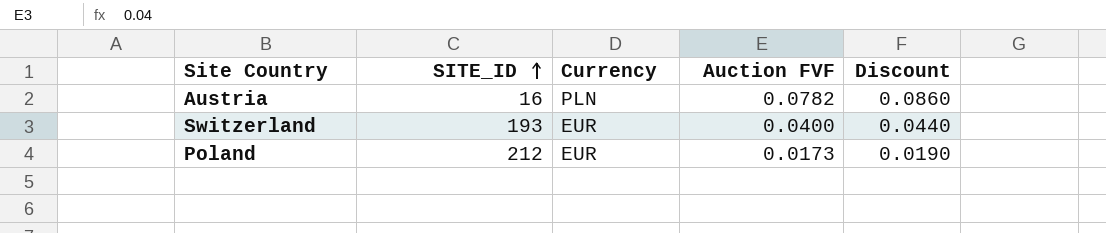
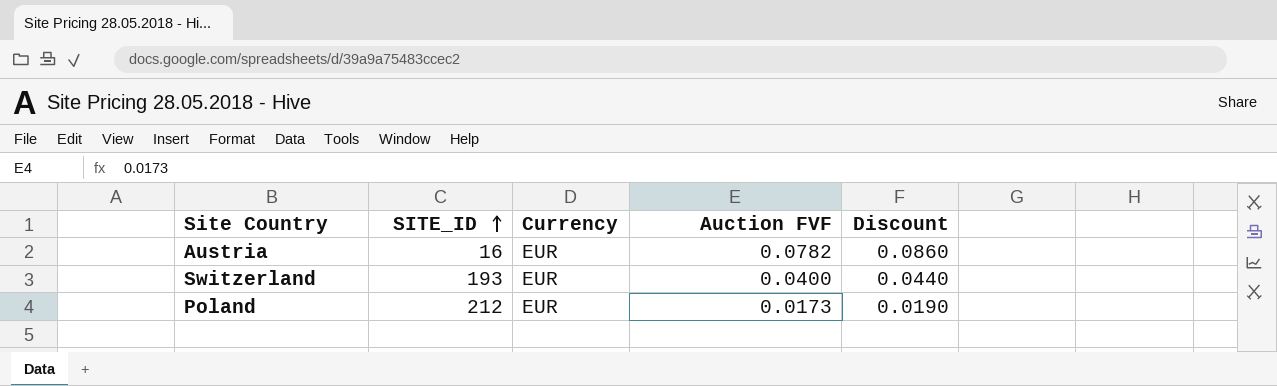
Austria | Currency: PLN -> EUR

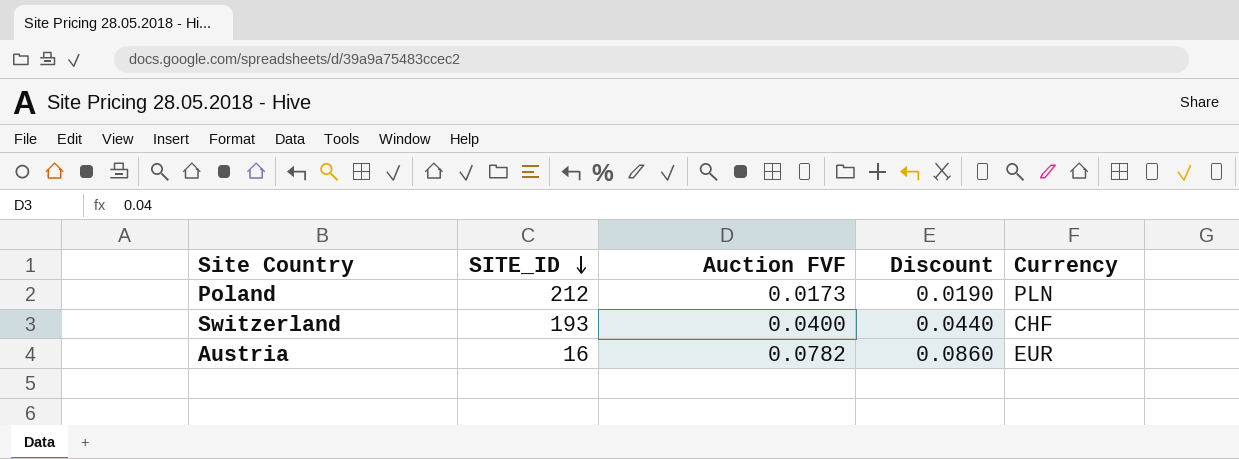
row order: SITE_ID ascending -> SITE_ID descending
column Currency | position: 3 -> 5
Poland | Currency: EUR -> PLN
Switzerland | Currency: EUR -> CHF

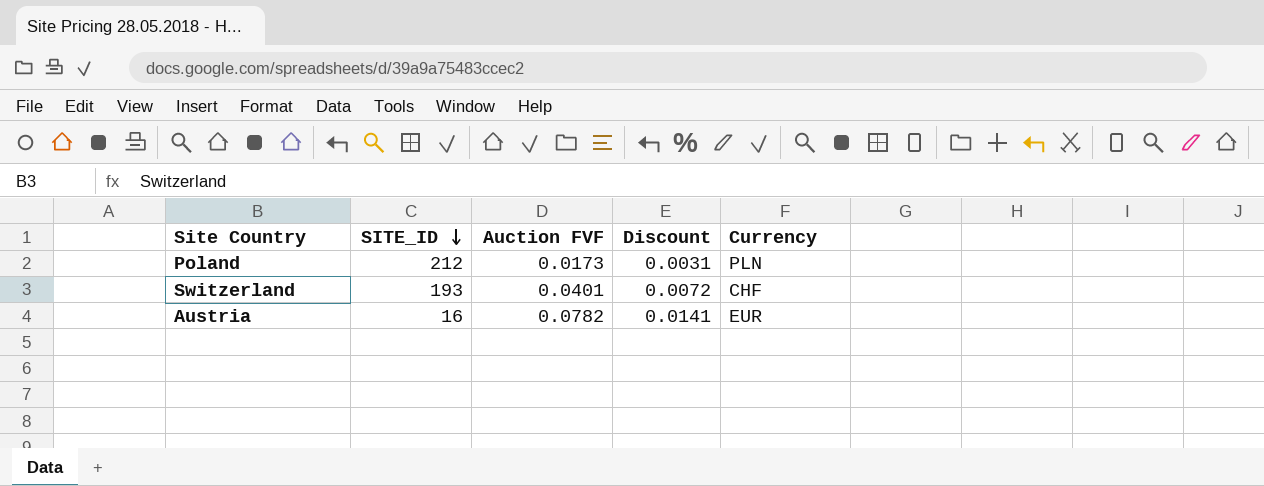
column Discount | formula: [Auction FVF] * 1.1 -> [Auction FVF] * 0.18
Switzerland | Auction FVF: 0.0400 -> 0.0401

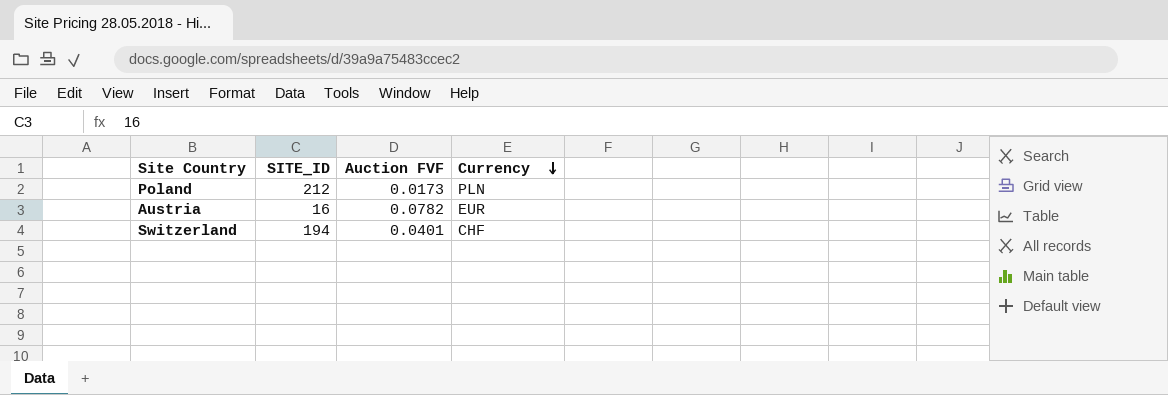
row order: SITE_ID descending -> Currency descending
column Discount | formula: [Auction FVF] * 0.18 -> none
Switzerland | SITE_ID: 193 -> 194

